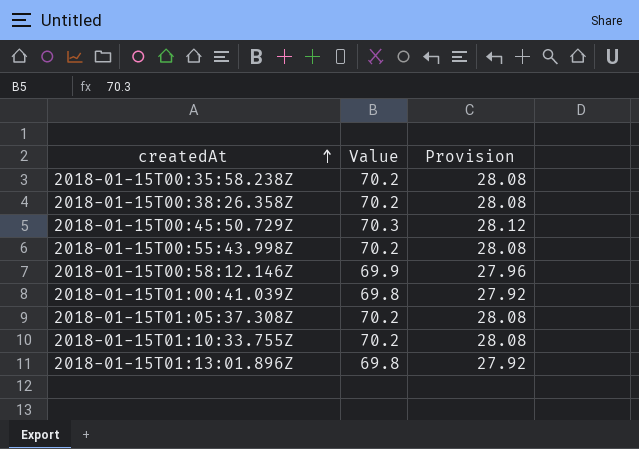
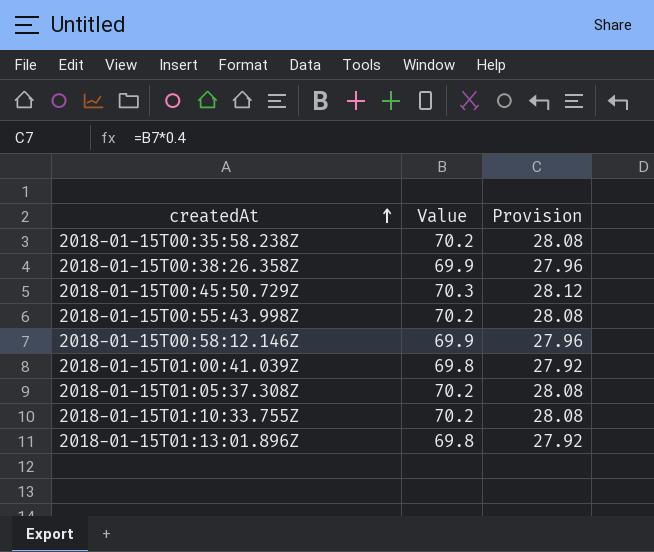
2018-01-15T00:38:26.358Z | Value: 70.2 -> 69.9
2018-01-15T00:38:26.358Z | Provision: 28.08 -> 27.96

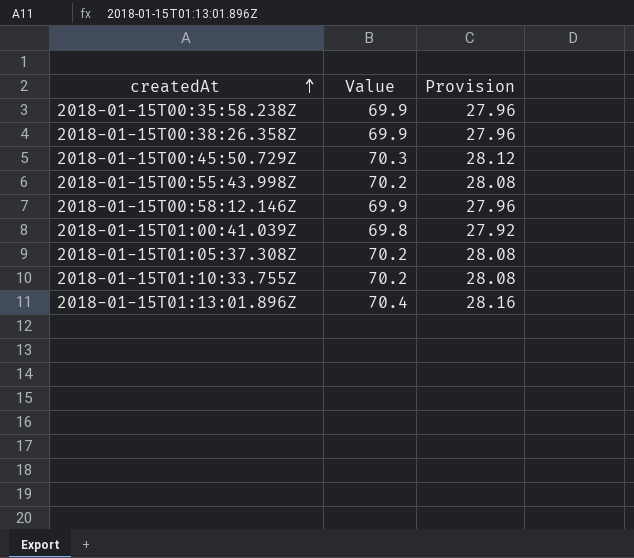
2018-01-15T00:35:58.238Z | Value: 70.2 -> 69.9
2018-01-15T00:35:58.238Z | Provision: 28.08 -> 27.96
2018-01-15T01:13:01.896Z | Value: 69.8 -> 70.4
2018-01-15T01:13:01.896Z | Provision: 27.92 -> 28.16

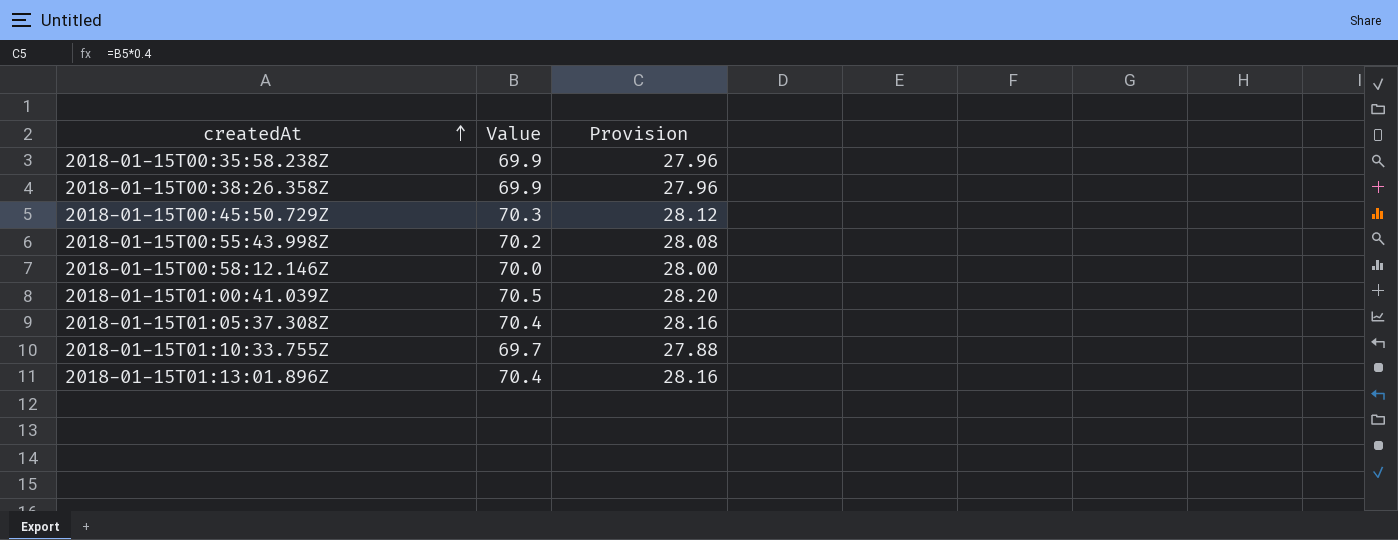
2018-01-15T00:58:12.146Z | Value: 69.9 -> 70.0
2018-01-15T00:58:12.146Z | Provision: 27.96 -> 28.00
2018-01-15T01:00:41.039Z | Value: 69.8 -> 70.5
2018-01-15T01:00:41.039Z | Provision: 27.92 -> 28.20
2018-01-15T01:05:37.308Z | Value: 70.2 -> 70.4
2018-01-15T01:05:37.308Z | Provision: 28.08 -> 28.16
2018-01-15T01:10:33.755Z | Value: 70.2 -> 69.7
2018-01-15T01:10:33.755Z | Provision: 28.08 -> 27.88

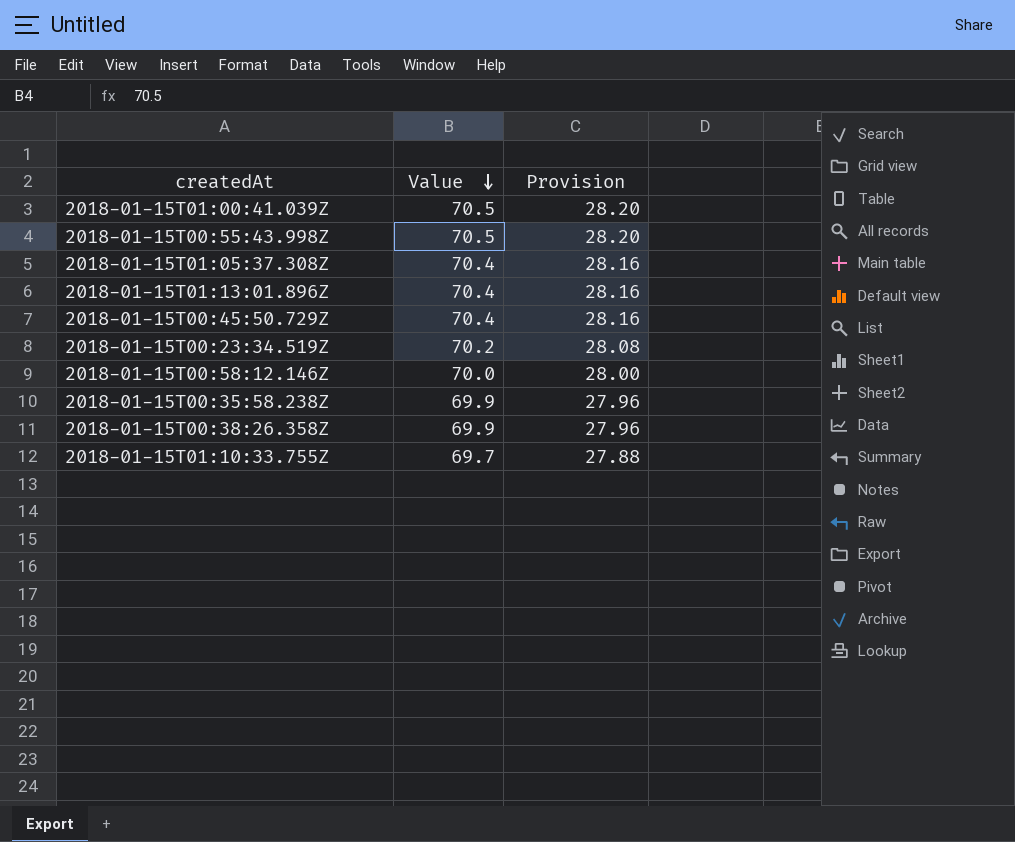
row order: createdAt ascending -> Value descending
2018-01-15T00:55:43.998Z | Value: 70.2 -> 70.5
2018-01-15T00:55:43.998Z | Provision: 28.08 -> 28.20
2018-01-15T00:45:50.729Z | Value: 70.3 -> 70.4
2018-01-15T00:45:50.729Z | Provision: 28.12 -> 28.16
row 2018-01-15T00:23:34.519Z: none -> 70.2 | 28.08

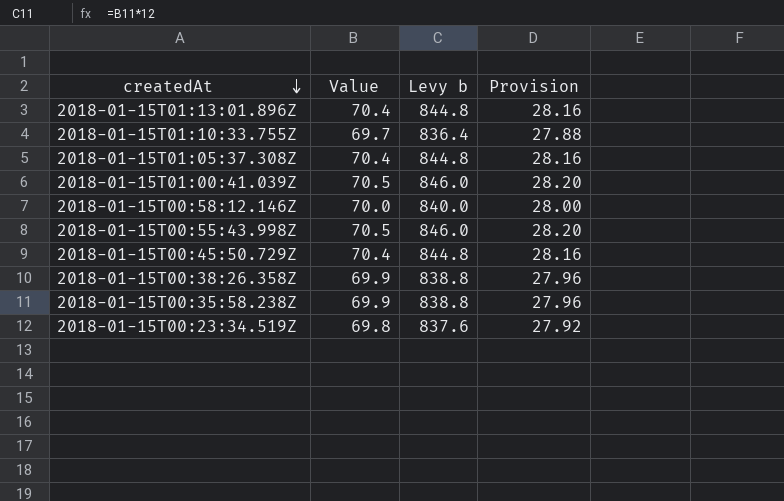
row order: Value descending -> createdAt descending
column Levy b | formula: none -> [Value] * 12
2018-01-15T00:23:34.519Z | Value: 70.2 -> 69.8
2018-01-15T00:23:34.519Z | Provision: 28.08 -> 27.92

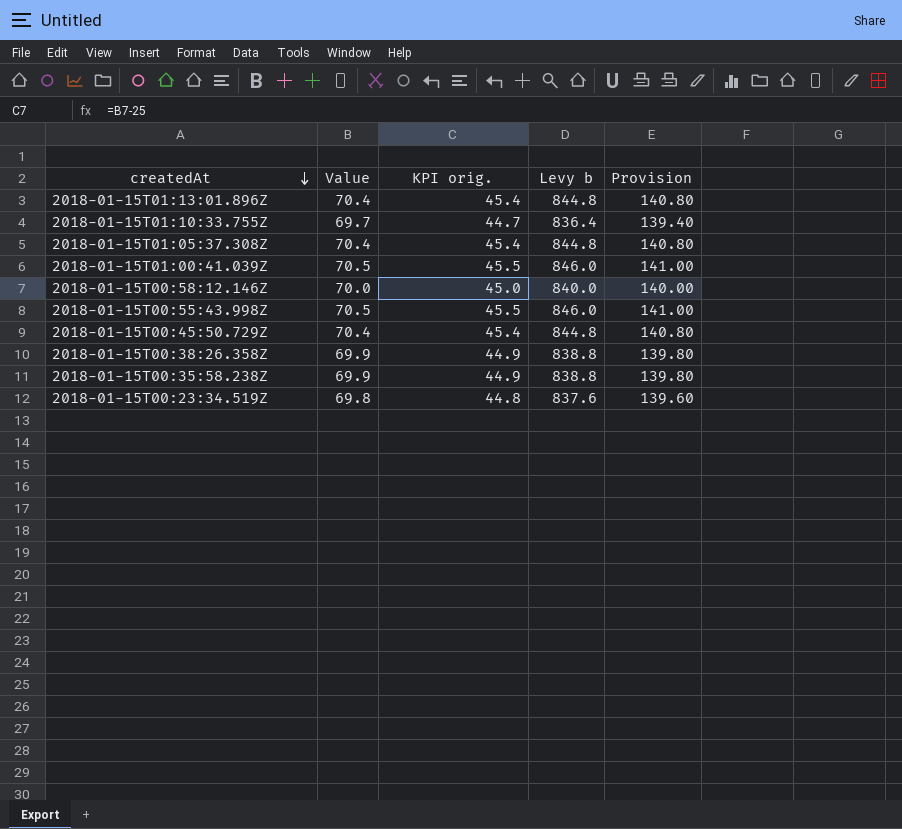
column KPI orig. | formula: none -> [Value] - 25
column Provision | formula: [Value] * 0.4 -> [Value] * 2

